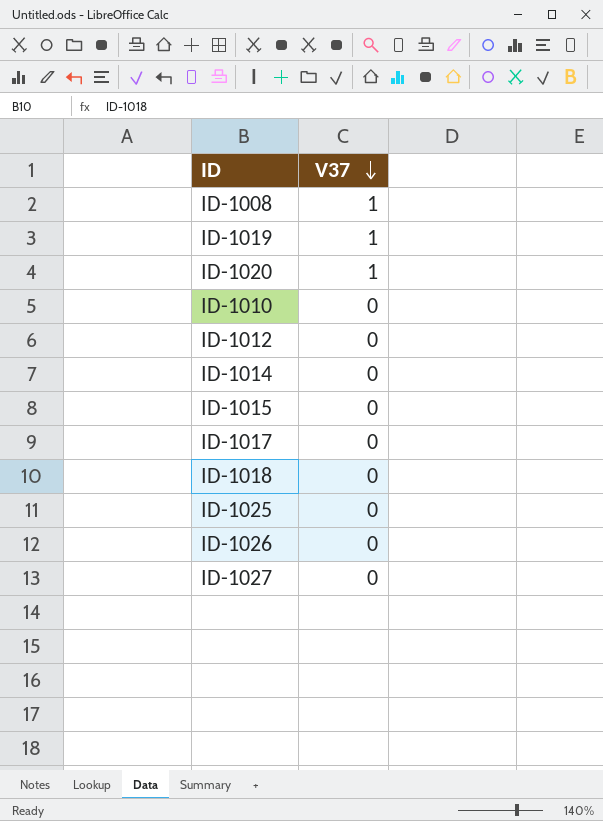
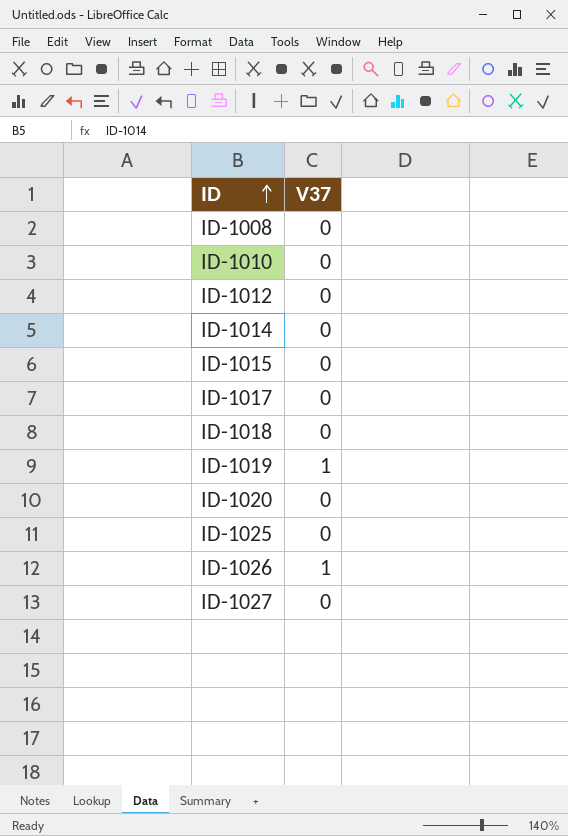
row order: V37 descending -> ID ascending
ID-1008 | V37: 1 -> 0
ID-1020 | V37: 1 -> 0
ID-1026 | V37: 0 -> 1

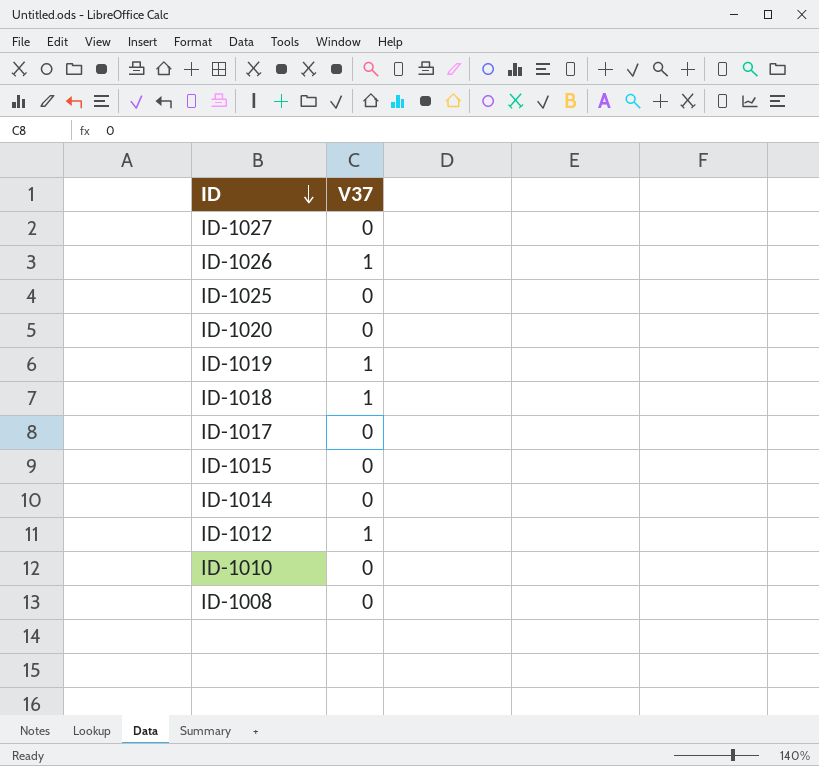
row order: ID ascending -> ID descending
ID-1018 | V37: 0 -> 1
ID-1012 | V37: 0 -> 1

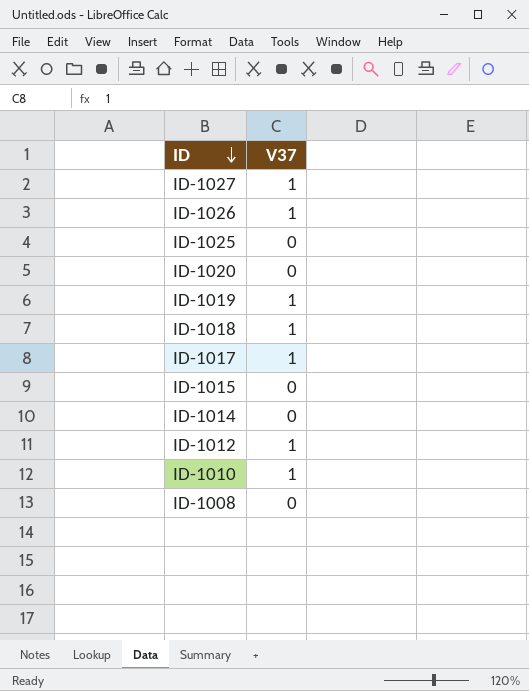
ID-1027 | V37: 0 -> 1
ID-1017 | V37: 0 -> 1
ID-1010 | V37: 0 -> 1

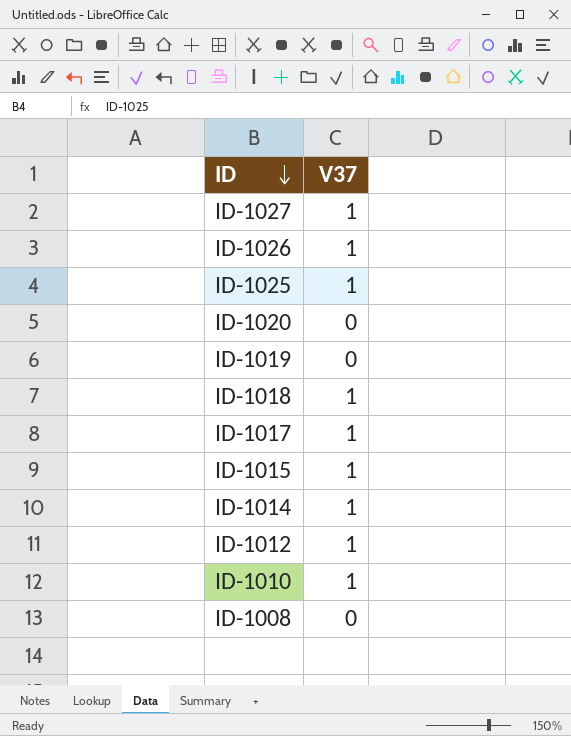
ID-1025 | V37: 0 -> 1
ID-1019 | V37: 1 -> 0
ID-1015 | V37: 0 -> 1
ID-1014 | V37: 0 -> 1

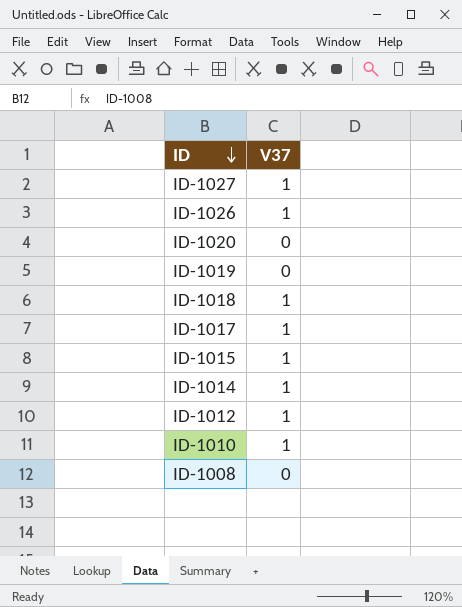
row ID-1025: 1 -> none

